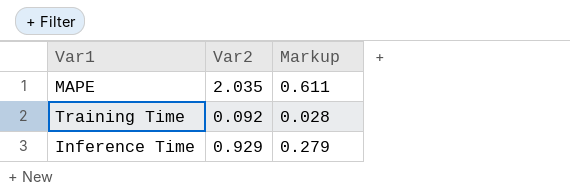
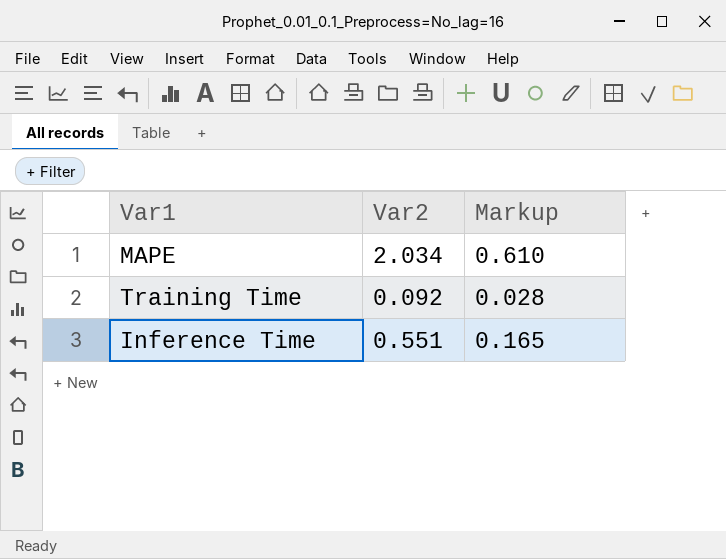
MAPE | Var2: 2.035 -> 2.034
MAPE | Markup: 0.611 -> 0.610
Inference Time | Var2: 0.929 -> 0.551
Inference Time | Markup: 0.279 -> 0.165

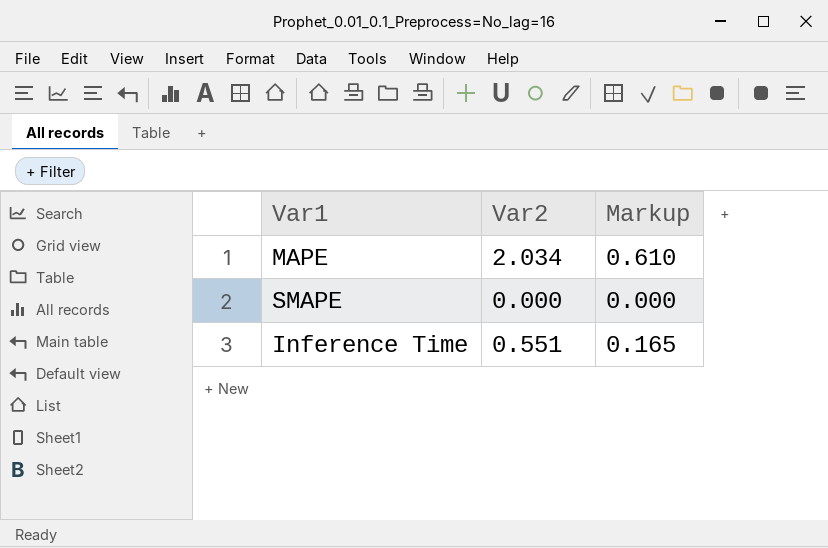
row Training Time: 0.092 | 0.028 -> none
row SMAPE: none -> 0.000 | 0.000

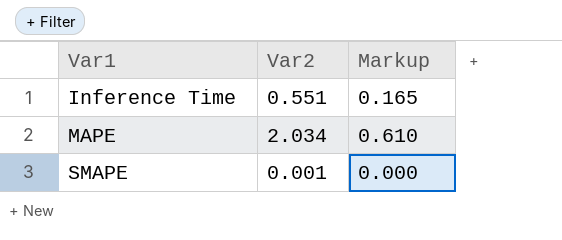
row order: none -> Var1 ascending
SMAPE | Var2: 0.000 -> 0.001

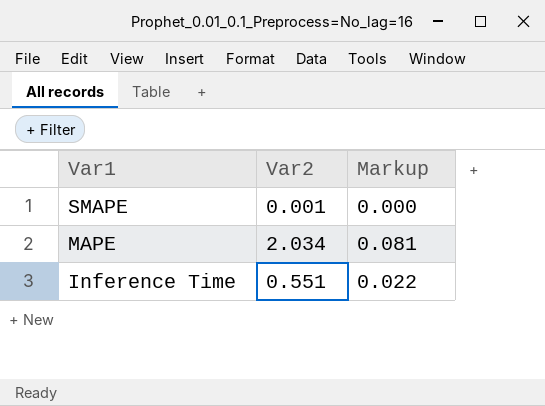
row order: Var1 ascending -> Var1 descending
column Markup | formula: [Var2] * 0.3 -> [Var2] * 0.04

